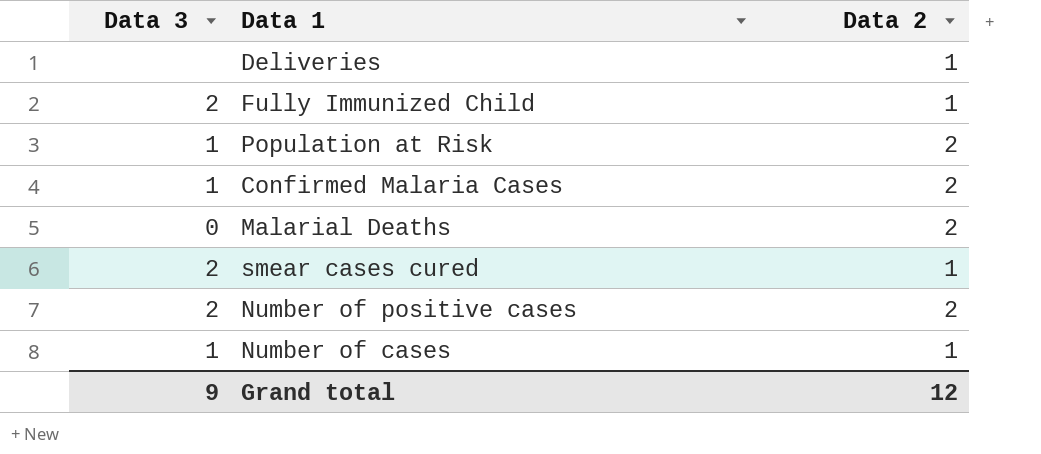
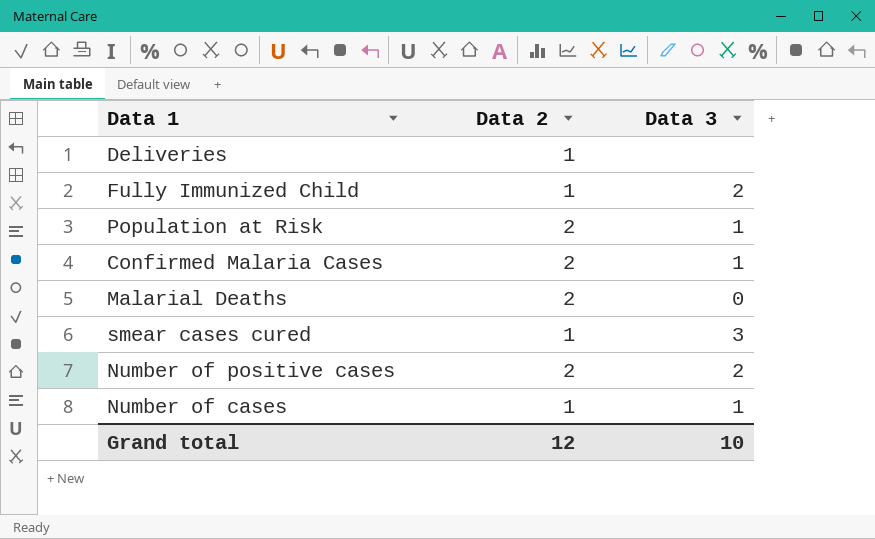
column Data 3 | position: 1 -> 3
smear cases cured | Data 3: 2 -> 3
Grand total | Data 3: 9 -> 10

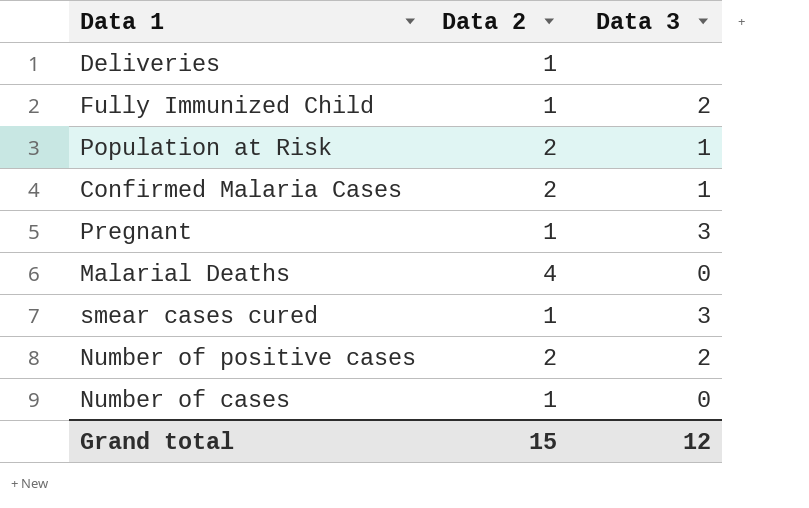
row Pregnant: none -> 1 | 3
Malarial Deaths | Data 2: 2 -> 4
Number of cases | Data 3: 1 -> 0
Grand total | Data 2: 12 -> 15
Grand total | Data 3: 10 -> 12

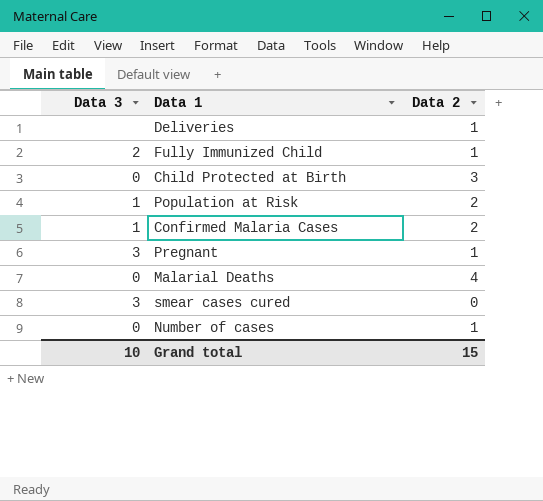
column Data 3 | position: 3 -> 1
row Number of positive cases: 2 | 2 -> none
row Child Protected at Birth: none -> 0 | 3
smear cases cured | Data 2: 1 -> 0
Grand total | Data 3: 12 -> 10

